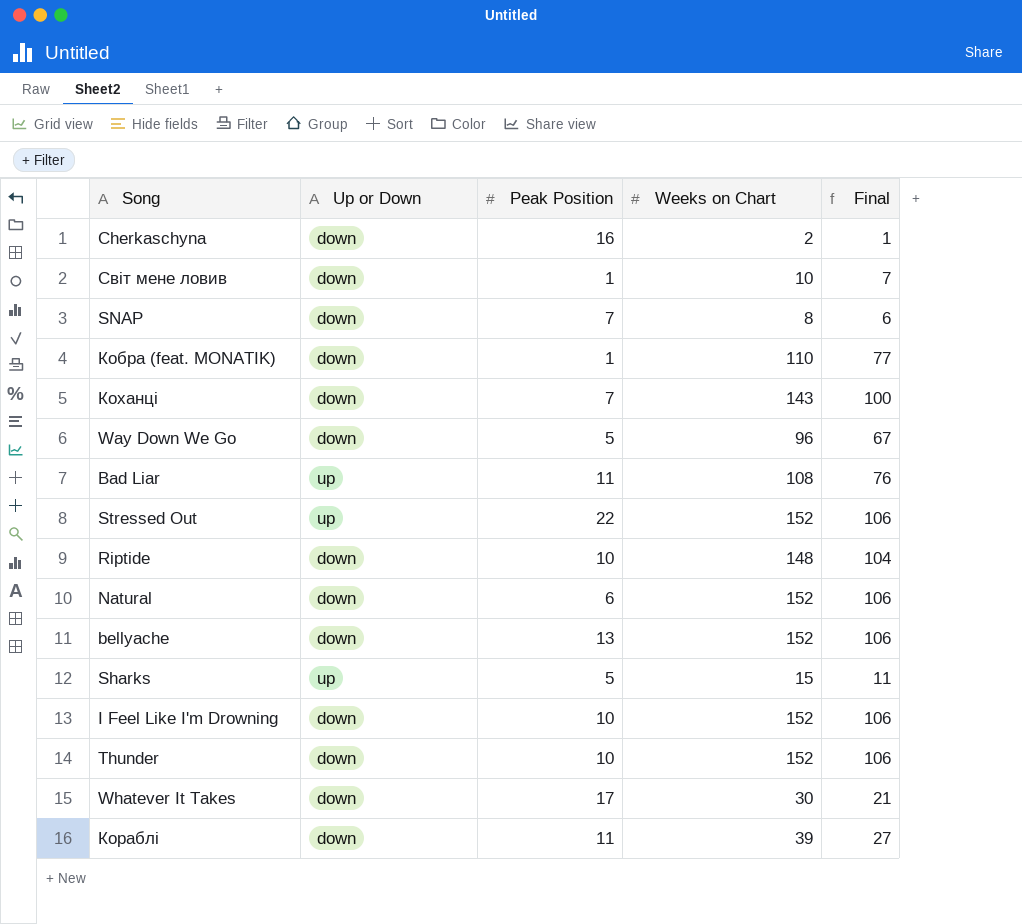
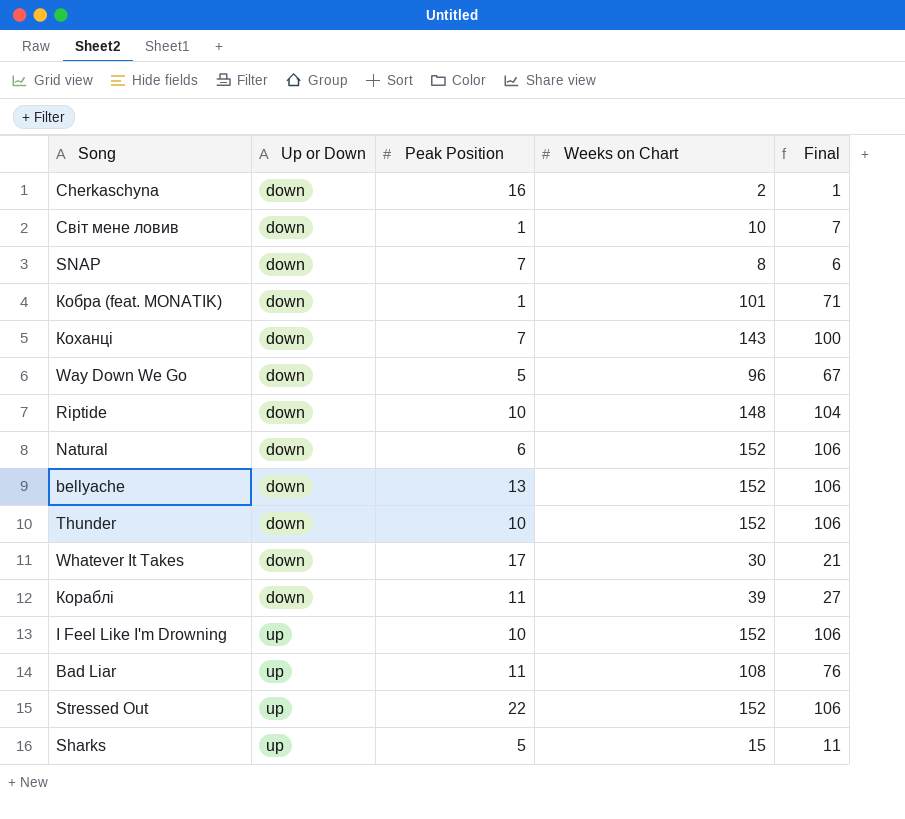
row order: none -> Up or Down ascending
Кобра (feat. MONATIK) | Weeks on Chart: 110 -> 101
Кобра (feat. MONATIK) | Final: 77 -> 71
I Feel Like I'm Drowning | Up or Down: down -> up

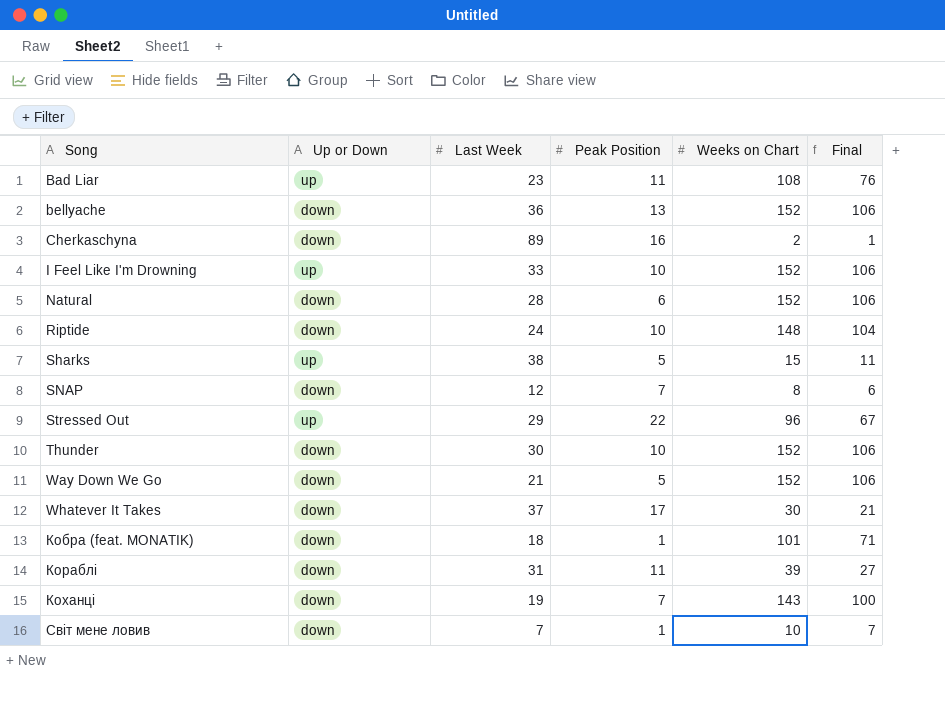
row order: Up or Down ascending -> Song ascending
column Last Week | position: none -> 3
Stressed Out | Weeks on Chart: 152 -> 96
Stressed Out | Final: 106 -> 67
Way Down We Go | Weeks on Chart: 96 -> 152
Way Down We Go | Final: 67 -> 106

